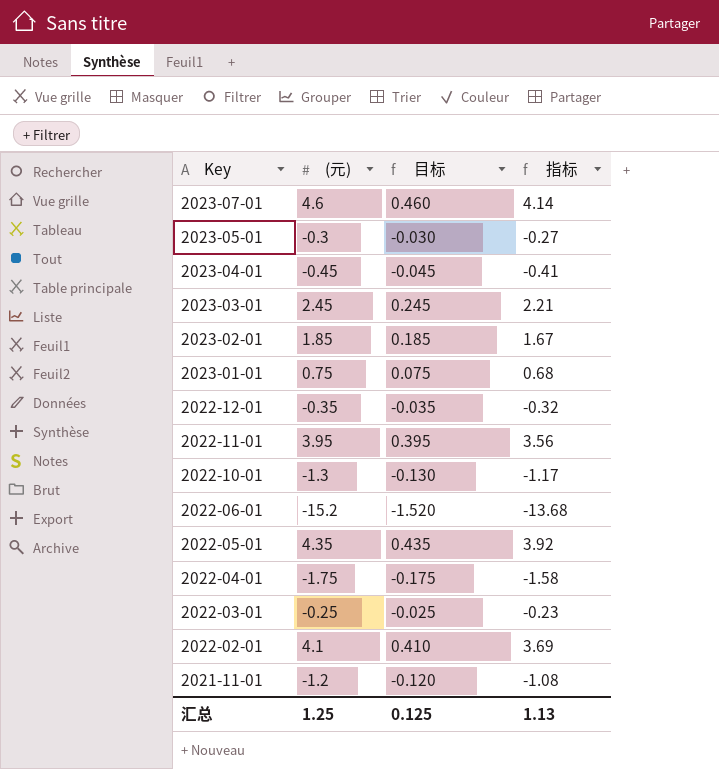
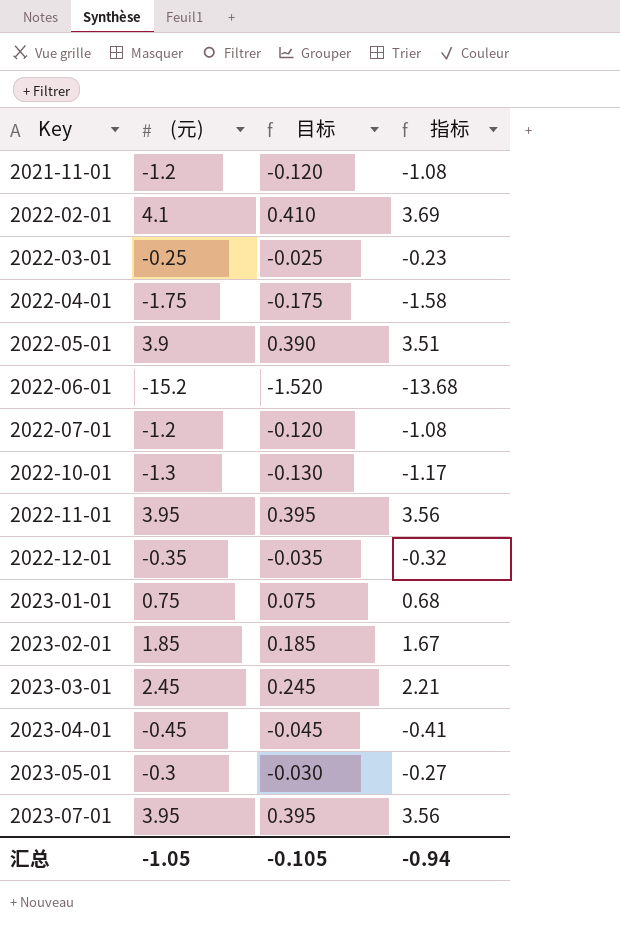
row order: Key descending -> Key ascending
2022-05-01 | (元): 4.35 -> 3.9
2022-05-01 | 目标: 0.435 -> 0.390
2022-05-01 | 指标: 3.92 -> 3.51
row 2022-07-01: none -> -1.2 | -0.120 | -1.08
2023-07-01 | (元): 4.6 -> 3.95
2023-07-01 | 目标: 0.460 -> 0.395
2023-07-01 | 指标: 4.14 -> 3.56
汇总 | (元): 1.25 -> -1.05
汇总 | 目标: 0.125 -> -0.105
汇总 | 指标: 1.13 -> -0.94

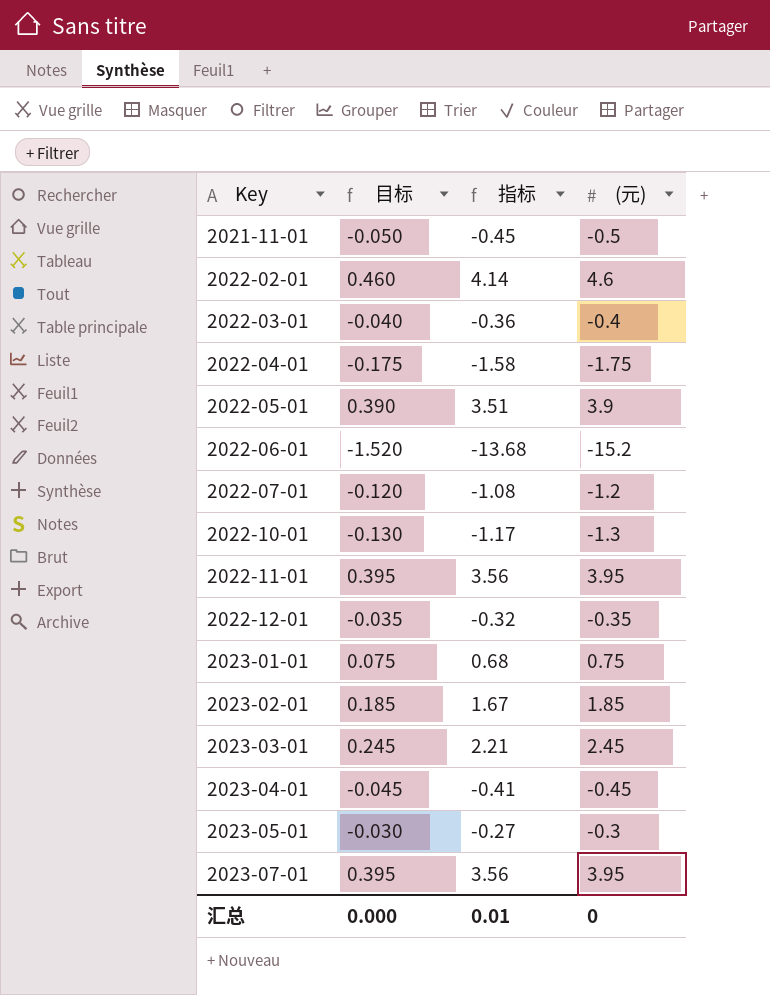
column (元) | position: 2 -> 4
2021-11-01 | 目标: -0.120 -> -0.050
2021-11-01 | 指标: -1.08 -> -0.45
2021-11-01 | (元): -1.2 -> -0.5
2022-02-01 | 目标: 0.410 -> 0.460
2022-02-01 | 指标: 3.69 -> 4.14
2022-02-01 | (元): 4.1 -> 4.6
2022-03-01 | 目标: -0.025 -> -0.040
2022-03-01 | 指标: -0.23 -> -0.36
2022-03-01 | (元): -0.25 -> -0.4
汇总 | 目标: -0.105 -> 0.000
汇总 | 指标: -0.94 -> 0.01
汇总 | (元): -1.05 -> 0

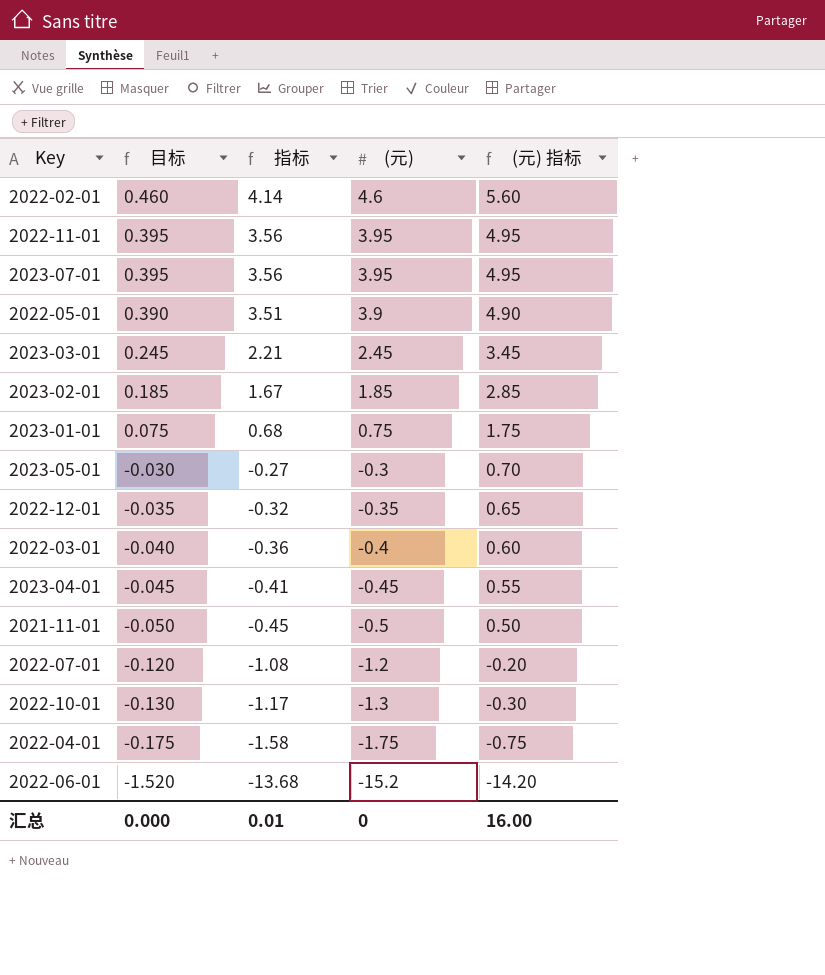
row order: Key ascending -> 目标 descending
column (元) 指标 | formula: none -> [(元)] + 1

